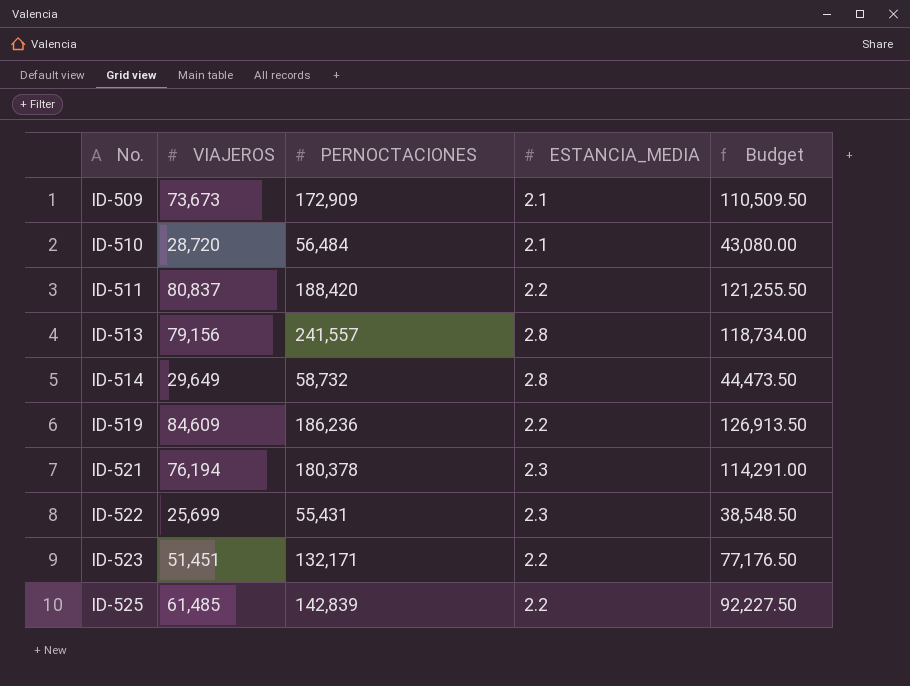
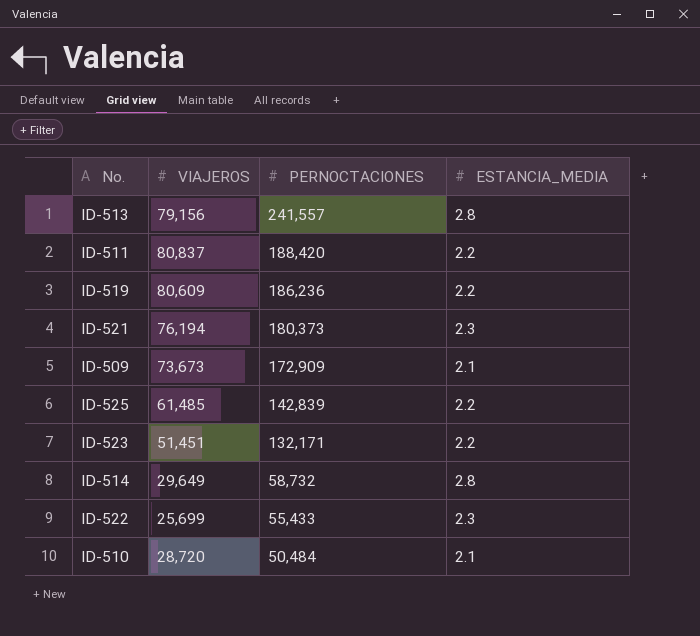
row order: No. ascending -> PERNOCTACIONES descending
column Budget | formula: [VIAJEROS] * 1.5 -> none
ID-519 | VIAJEROS: 84,609 -> 80,609
ID-521 | PERNOCTACIONES: 180,378 -> 180,373
ID-522 | PERNOCTACIONES: 55,431 -> 55,433
ID-510 | PERNOCTACIONES: 56,484 -> 50,484

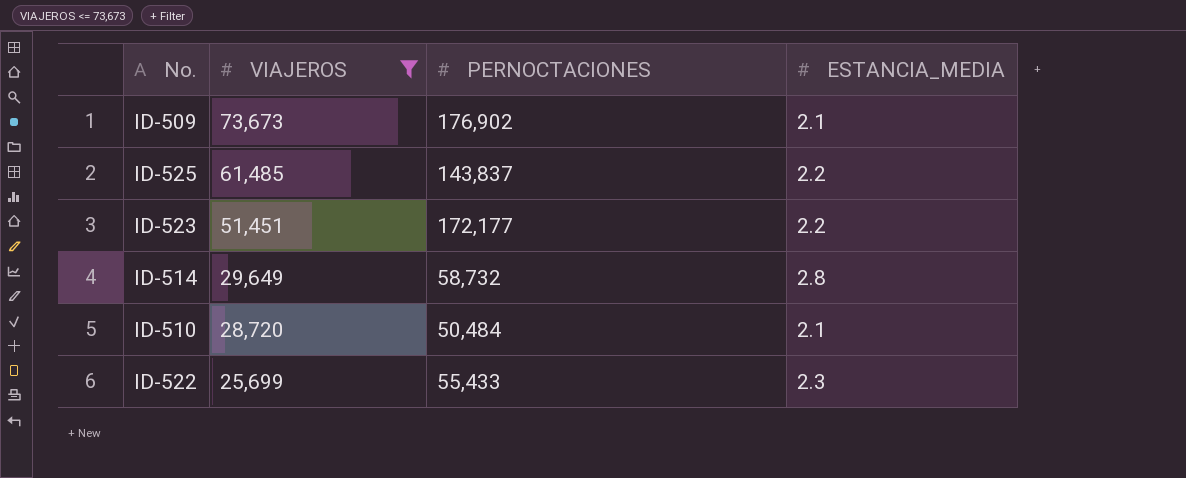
filter: none -> VIAJEROS <= 73,673
row order: PERNOCTACIONES descending -> VIAJEROS descending
ID-509 | PERNOCTACIONES: 172,909 -> 176,902
ID-525 | PERNOCTACIONES: 142,839 -> 143,837
ID-523 | PERNOCTACIONES: 132,171 -> 172,177

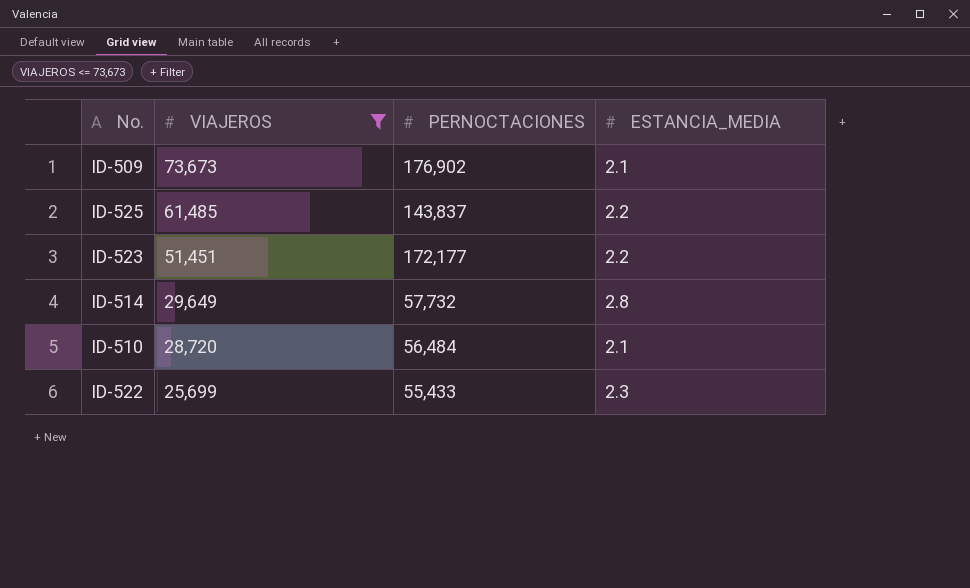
ID-514 | PERNOCTACIONES: 58,732 -> 57,732
ID-510 | PERNOCTACIONES: 50,484 -> 56,484

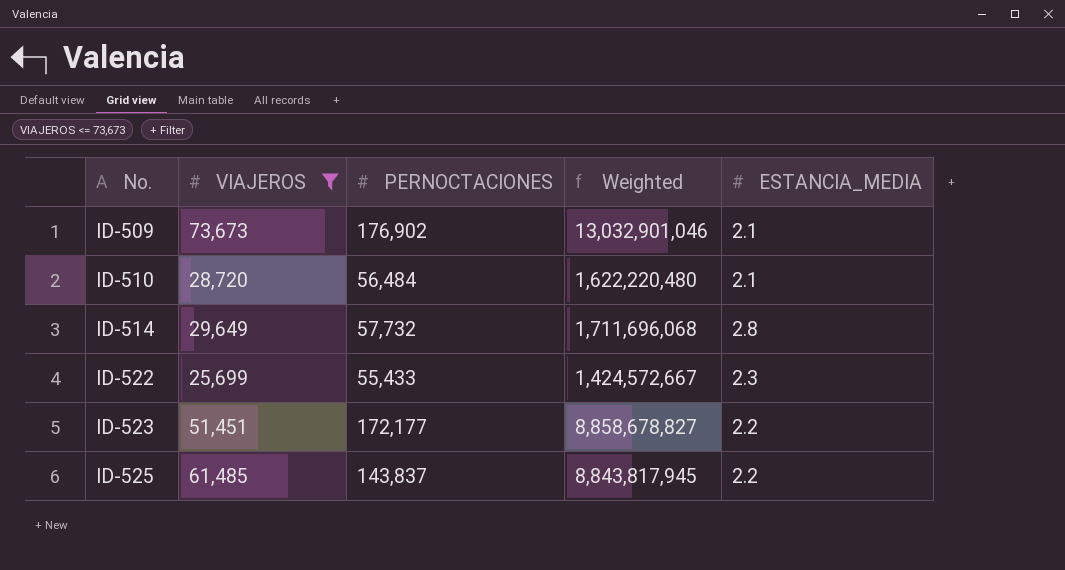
row order: VIAJEROS descending -> No. ascending
column Weighted | formula: none -> [VIAJEROS] * [PERNOCTACIONES]

